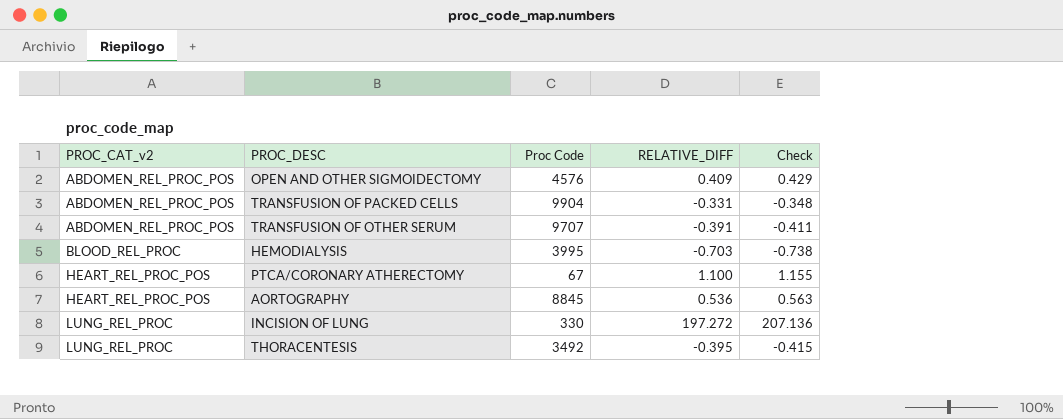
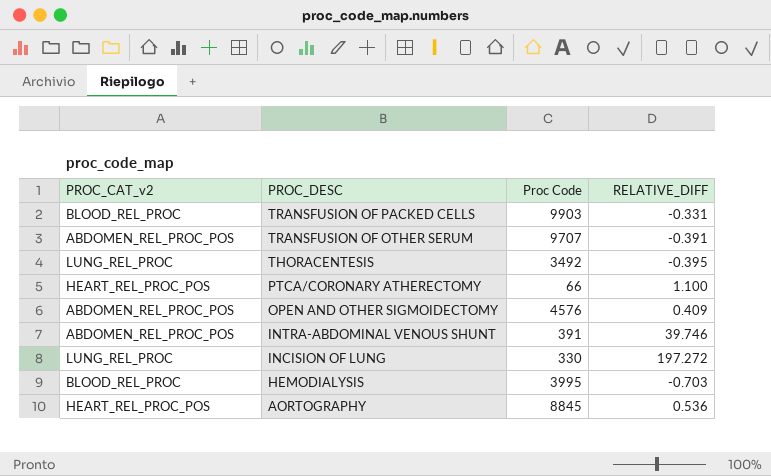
row order: PROC_CAT_v2 ascending -> PROC_DESC descending
column Check | formula: [RELATIVE_DIFF] * 1.05 -> none
TRANSFUSION OF PACKED CELLS | PROC_CAT_v2: ABDOMEN_REL_PROC_POS -> BLOOD_REL_PROC
TRANSFUSION OF PACKED CELLS | Proc Code: 9904 -> 9903
PTCA/CORONARY ATHERECTOMY | Proc Code: 67 -> 66
row INTRA-ABDOMINAL VENOUS SHUNT: none -> ABDOMEN_REL_PROC_POS | 391 | 39.746

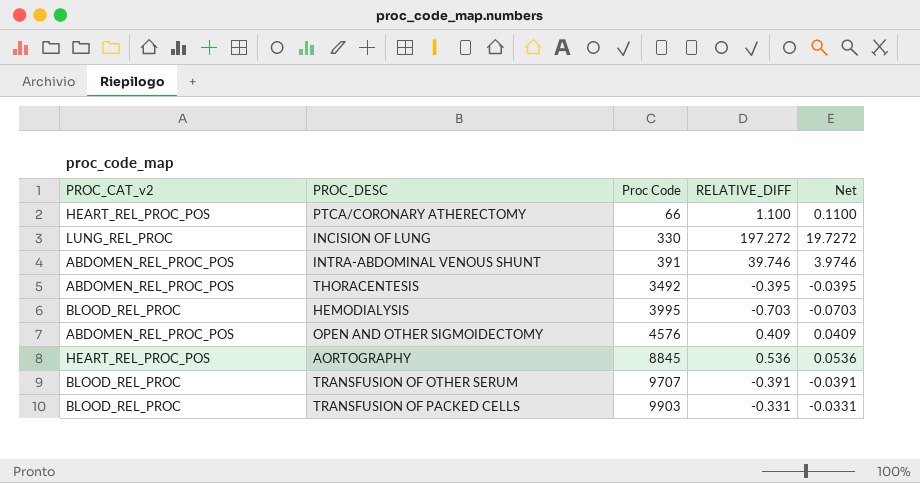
row order: PROC_DESC descending -> Proc Code ascending
column Net | formula: none -> [RELATIVE_DIFF] * 0.1
THORACENTESIS | PROC_CAT_v2: LUNG_REL_PROC -> ABDOMEN_REL_PROC_POS
TRANSFUSION OF OTHER SERUM | PROC_CAT_v2: ABDOMEN_REL_PROC_POS -> BLOOD_REL_PROC

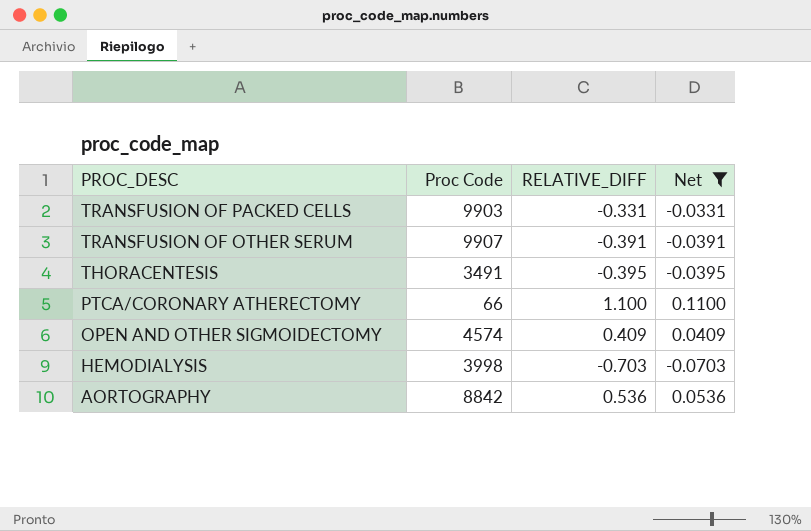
filter: none -> Net <= 0.1100
row order: Proc Code ascending -> PROC_DESC descending
column PROC_CAT_v2 | position: 1 -> none
TRANSFUSION OF OTHER SERUM | Proc Code: 9707 -> 9907
THORACENTESIS | Proc Code: 3492 -> 3491
OPEN AND OTHER SIGMOIDECTOMY | Proc Code: 4576 -> 4574
HEMODIALYSIS | Proc Code: 3995 -> 3998
AORTOGRAPHY | Proc Code: 8845 -> 8842

